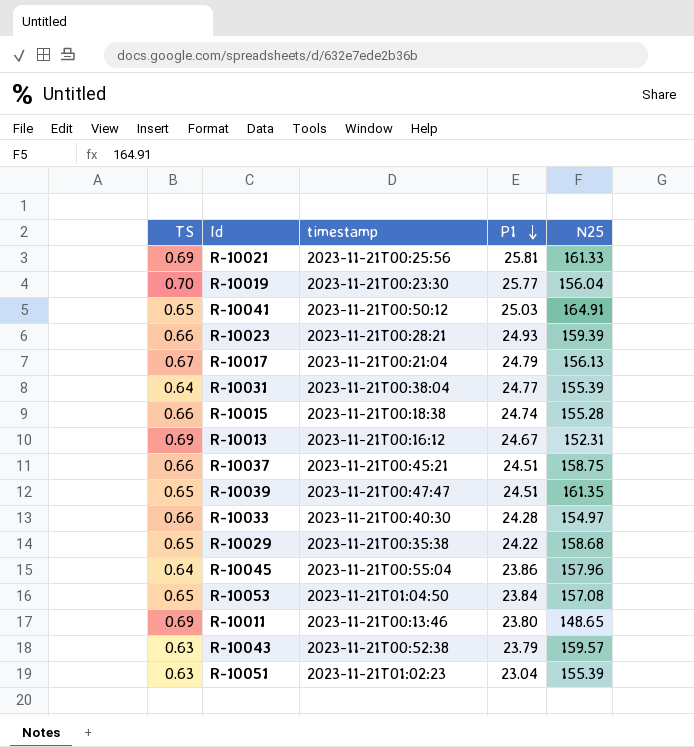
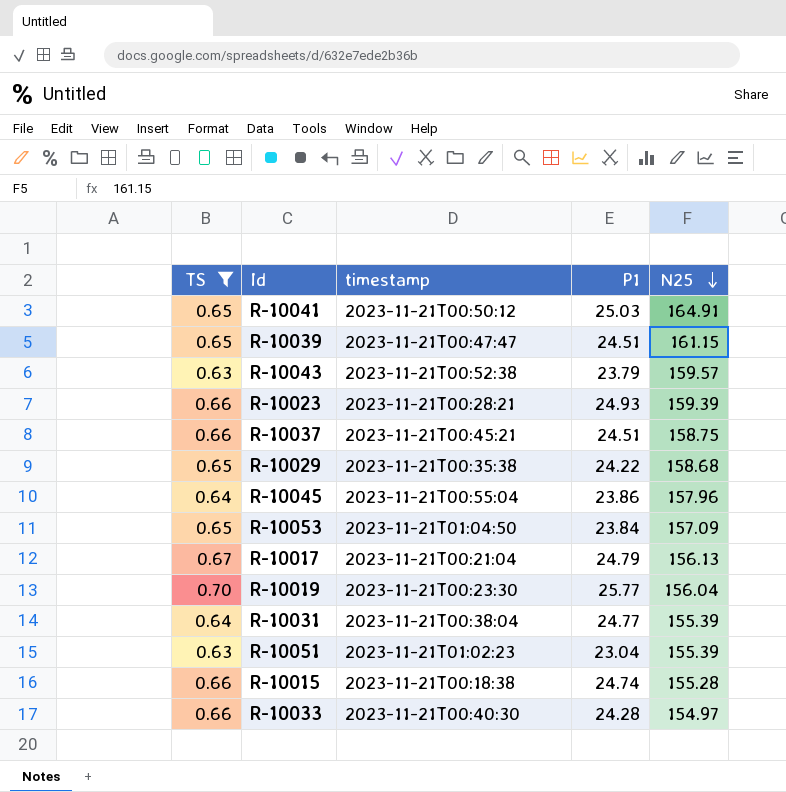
filter: none -> TS != 0.69
row order: P1 descending -> N25 descending
R-10039 | N25: 161.35 -> 161.15
R-10053 | N25: 157.08 -> 157.09

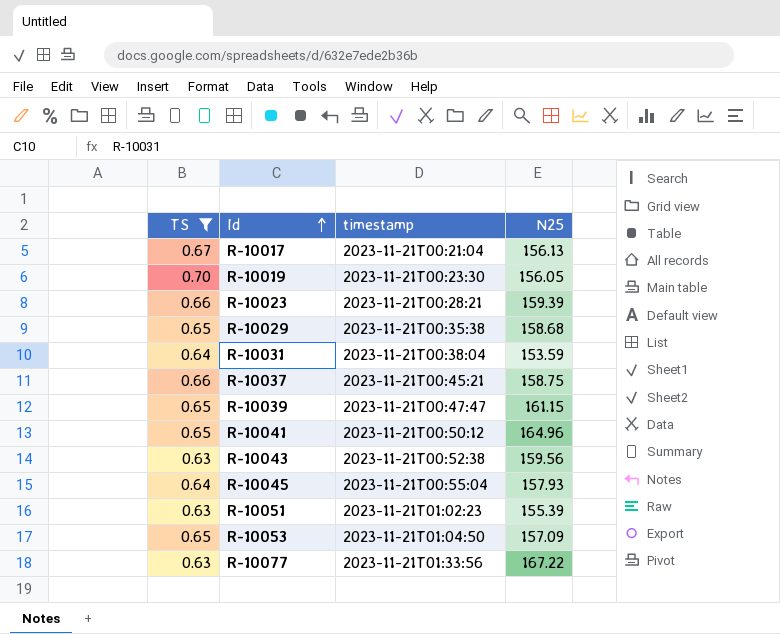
row order: N25 descending -> Id ascending
column P1 | position: 4 -> none
row R-10015: 0.66 | 2023-11-21T00:18:38 | 24.74 | 155.28 -> none
row R-10033: 0.66 | 2023-11-21T00:40:30 | 24.28 | 154.97 -> none
R-10019 | N25: 156.04 -> 156.05
R-10031 | N25: 155.39 -> 153.59
R-10041 | N25: 164.91 -> 164.96
R-10043 | N25: 159.57 -> 159.56
R-10045 | N25: 157.96 -> 157.93
row R-10077: none -> 0.63 | 2023-11-21T01:33:56 | 167.22

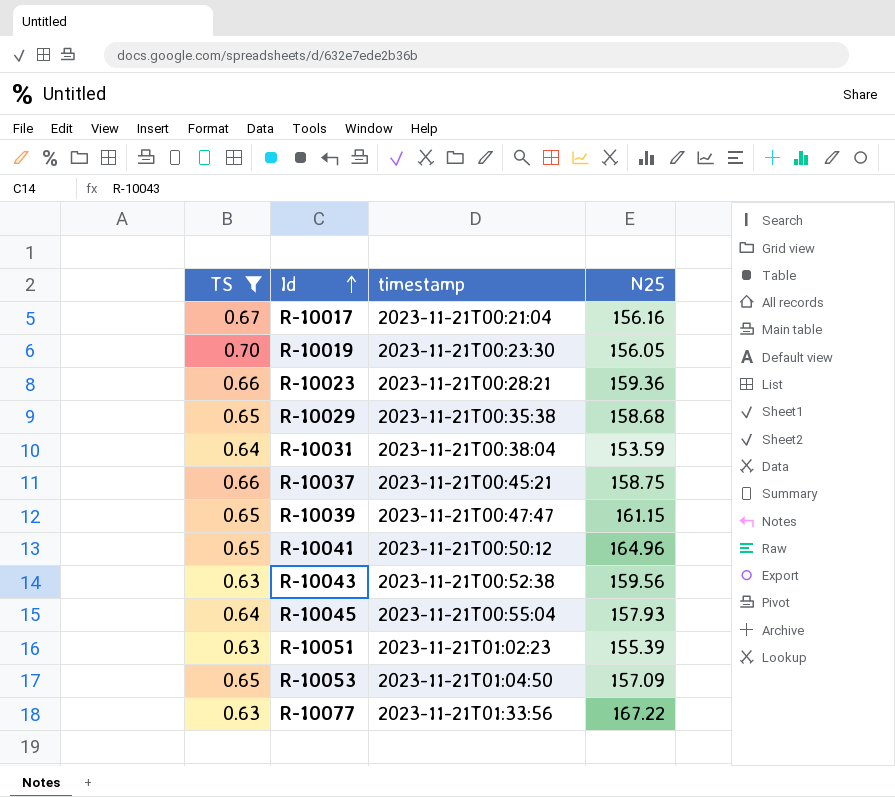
R-10017 | N25: 156.13 -> 156.16
R-10023 | N25: 159.39 -> 159.36

